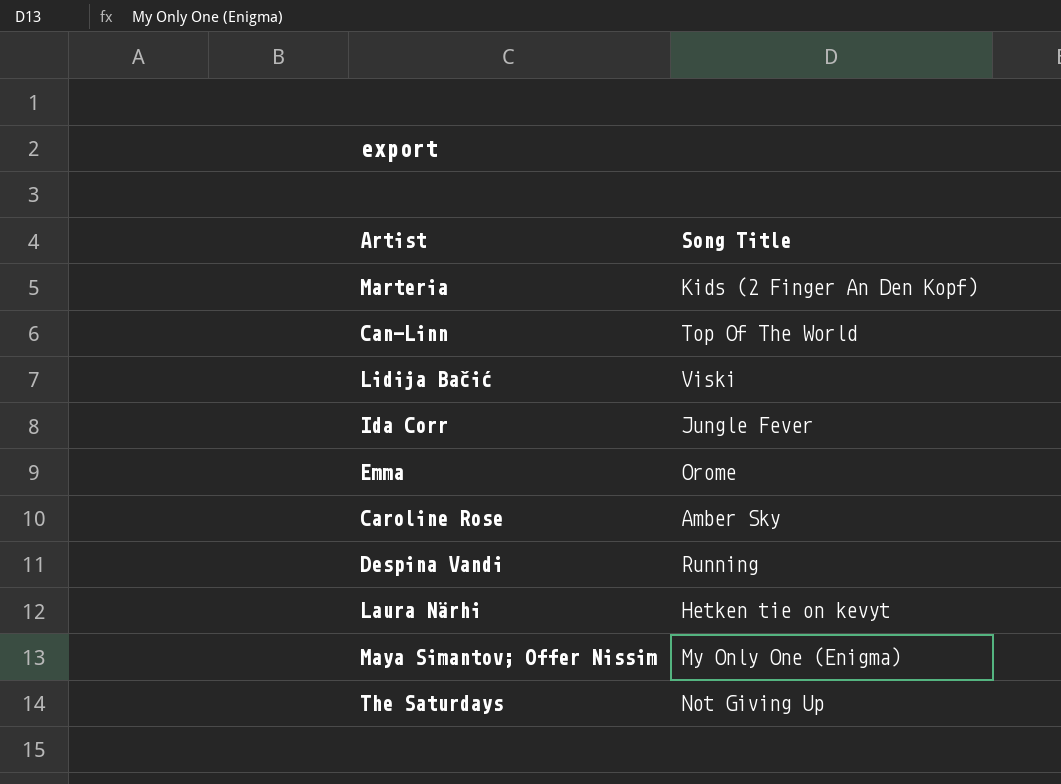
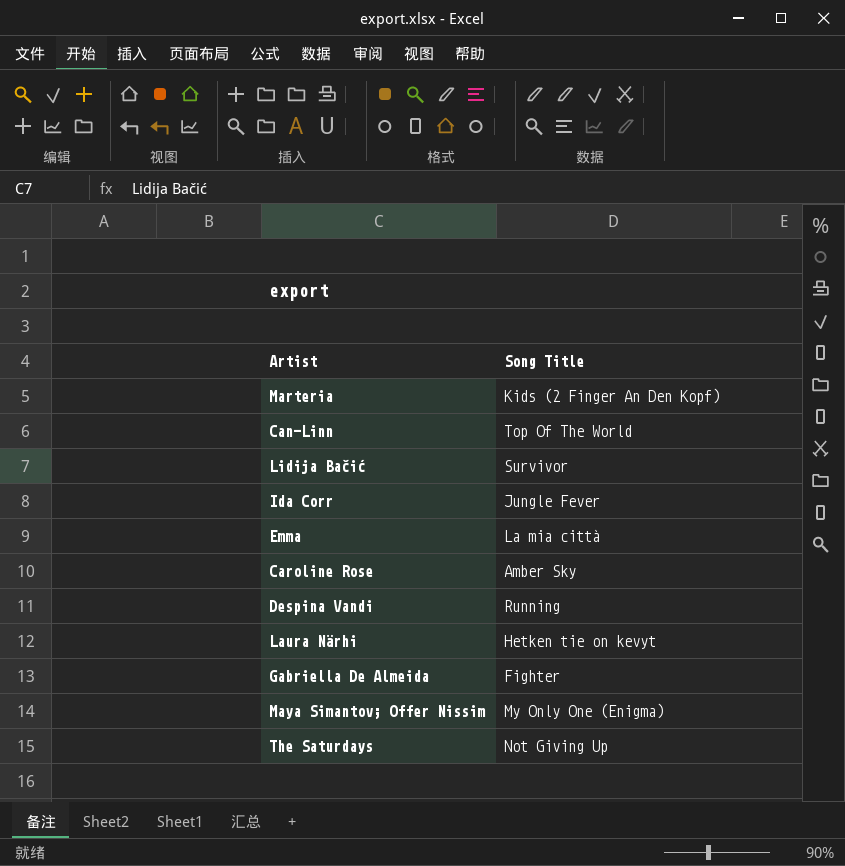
Lidija Bačić | Song Title: Viski -> Survivor
Emma | Song Title: Orome -> La mia città
row Gabriella De Almeida: none -> Fighter

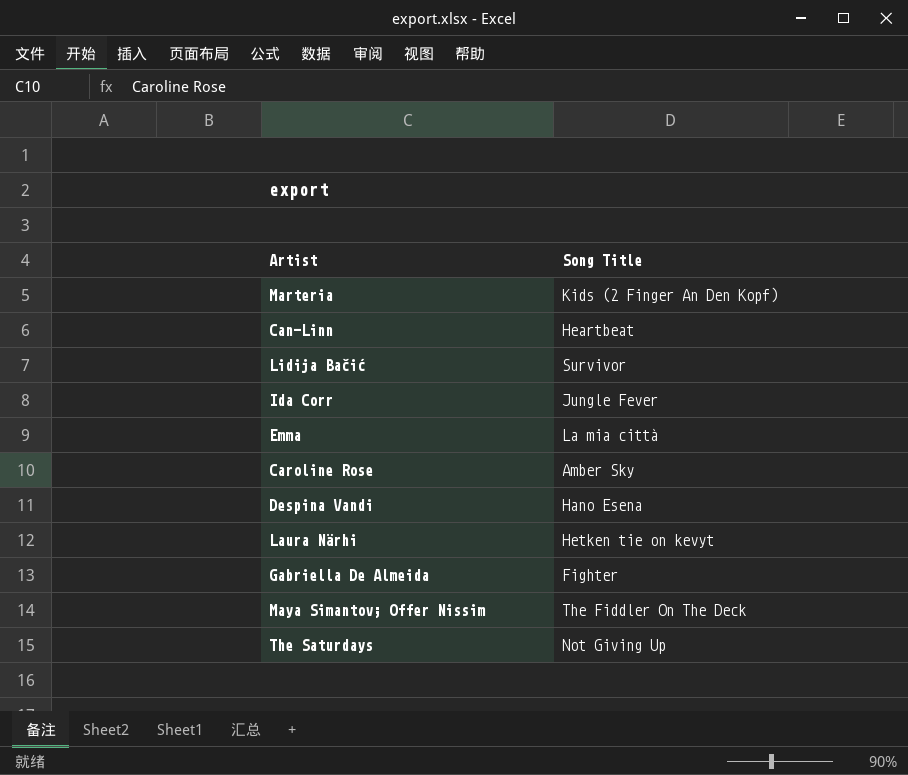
Can-Linn | Song Title: Top Of The World -> Heartbeat
Despina Vandi | Song Title: Running -> Hano Esena
Maya Simantov; Offer Nissim | Song Title: My Only One (Enigma) -> The Fiddler On The Deck

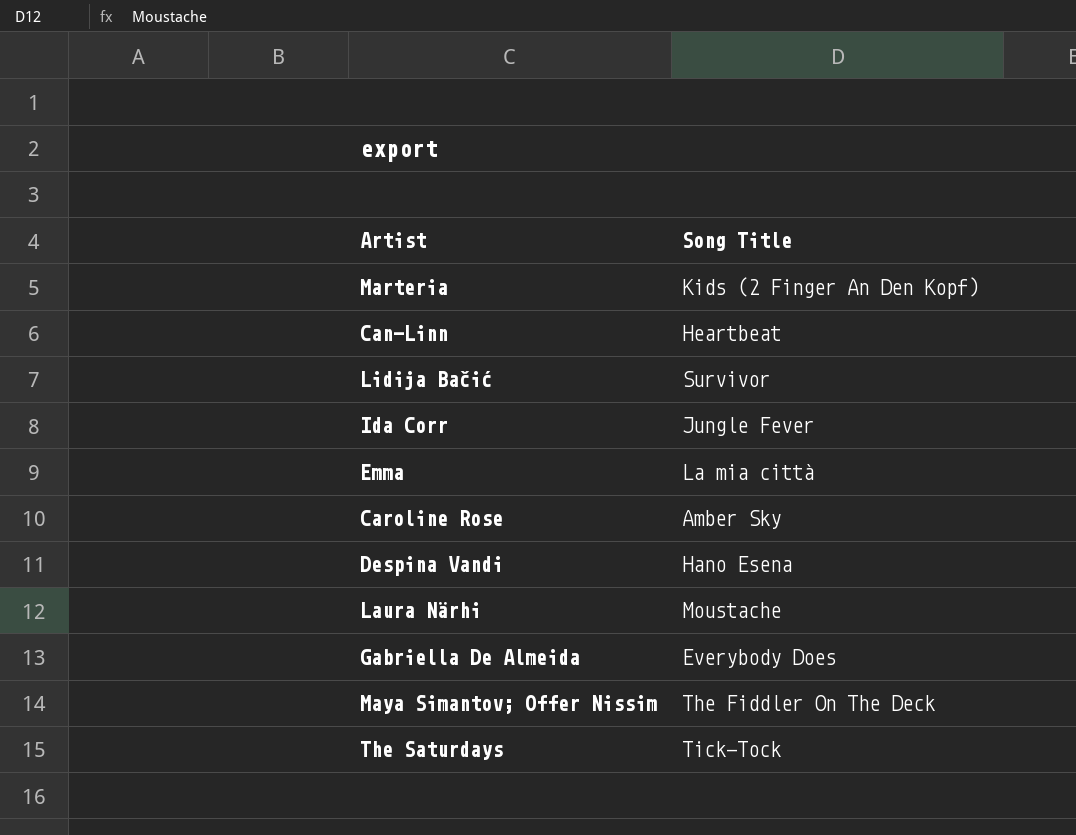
Laura Närhi | Song Title: Hetken tie on kevyt -> Moustache
Gabriella De Almeida | Song Title: Fighter -> Everybody Does
The Saturdays | Song Title: Not Giving Up -> Tick-Tock

